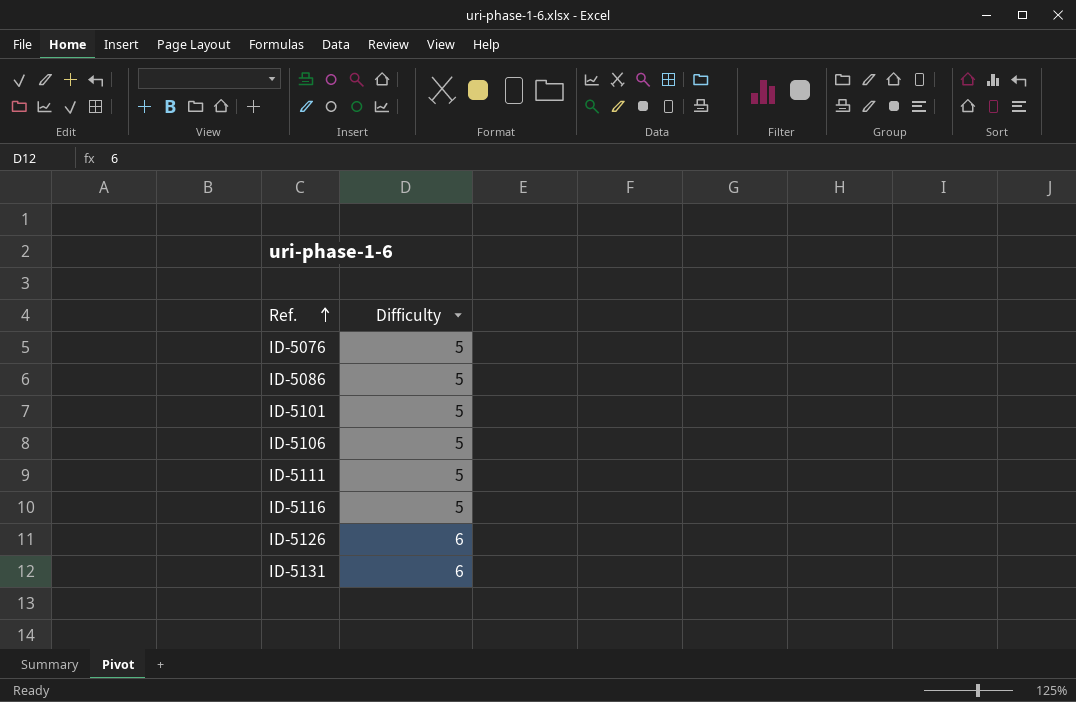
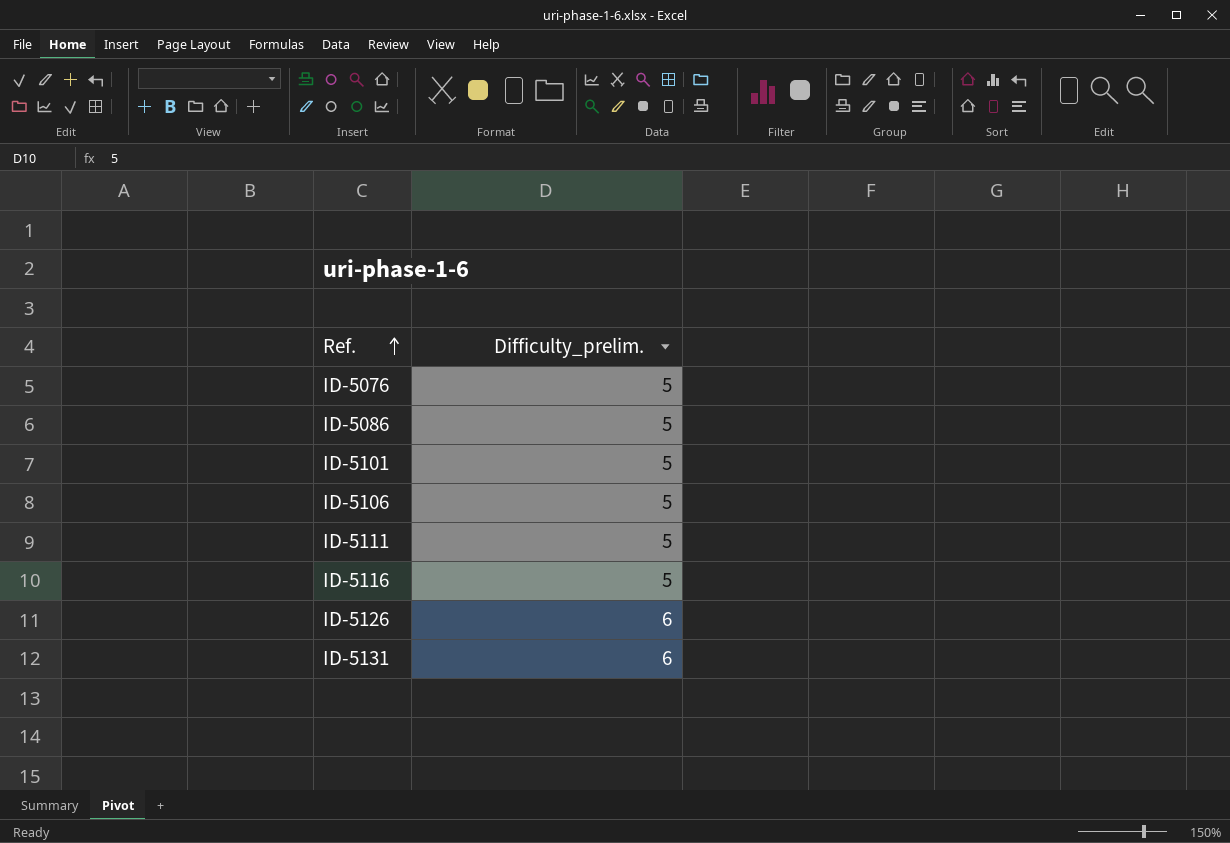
column name: Difficulty -> Difficulty_prelim.

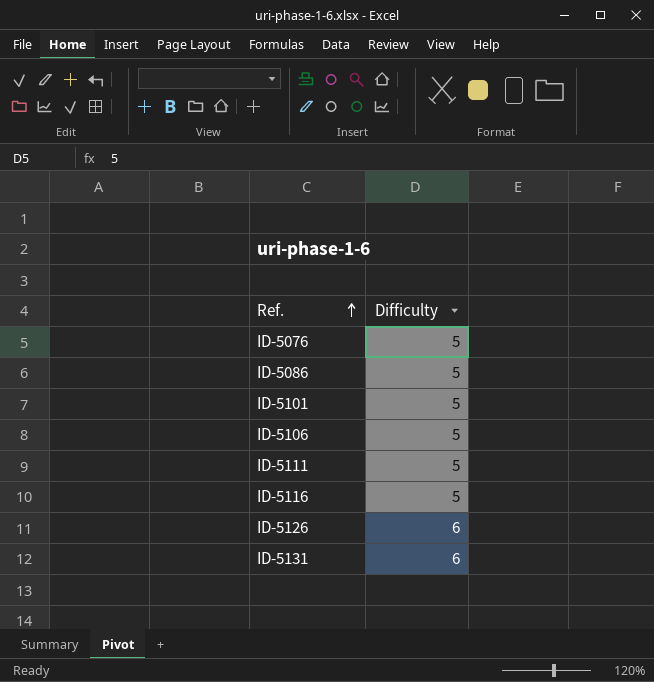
column name: Difficulty_prelim. -> Difficulty

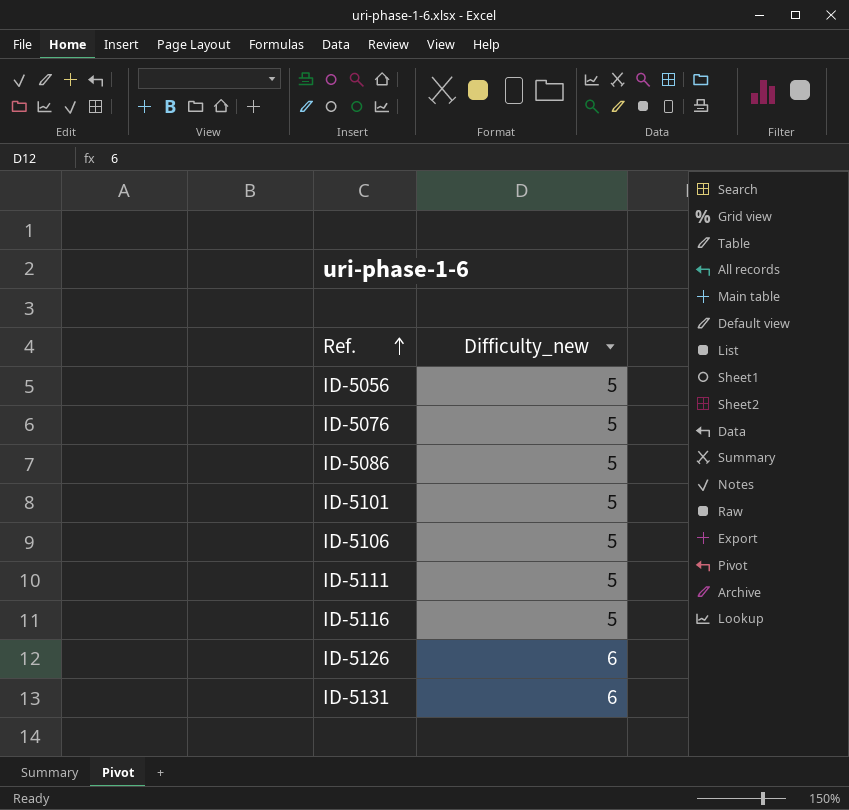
column name: Difficulty -> Difficulty_new
row ID-5056: none -> 5

